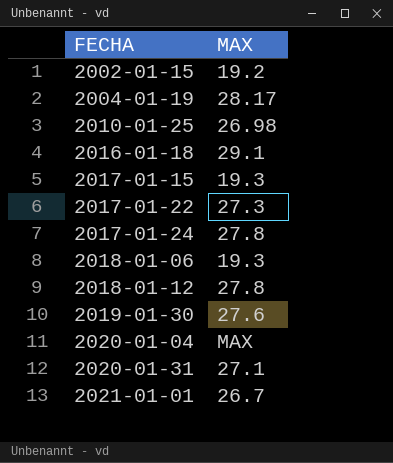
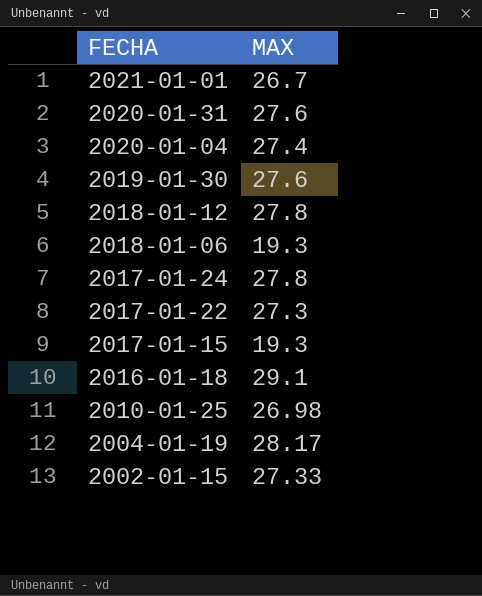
row order: FECHA ascending -> FECHA descending
2020-01-31 | MAX: 27.1 -> 27.6
2020-01-04 | MAX: MAX -> 27.4
2002-01-15 | MAX: 19.2 -> 27.33

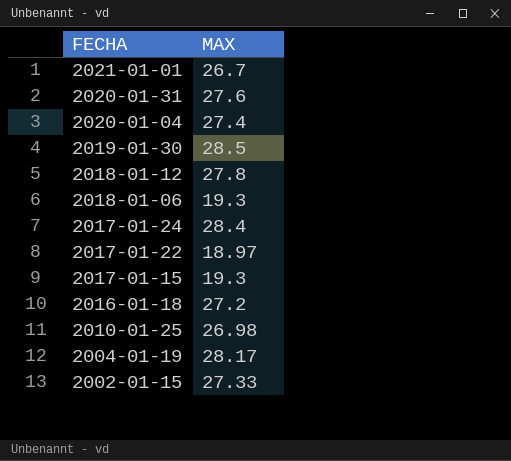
2019-01-30 | MAX: 27.6 -> 28.5
2017-01-24 | MAX: 27.8 -> 28.4
2017-01-22 | MAX: 27.3 -> 18.97
2016-01-18 | MAX: 29.1 -> 27.2

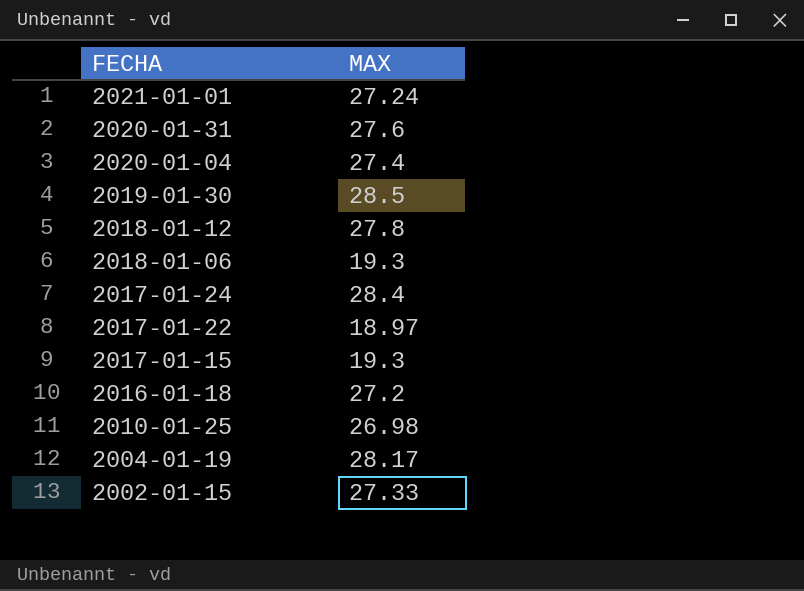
2021-01-01 | MAX: 26.7 -> 27.24

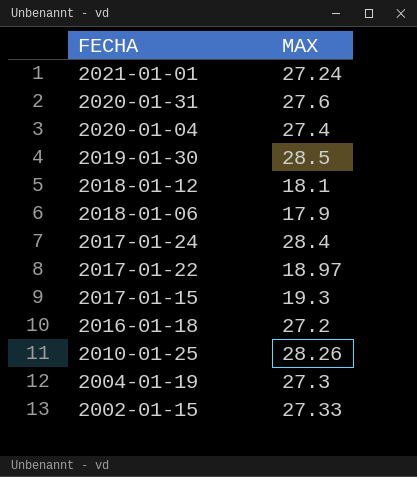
2018-01-12 | MAX: 27.8 -> 18.1
2018-01-06 | MAX: 19.3 -> 17.9
2010-01-25 | MAX: 26.98 -> 28.26
2004-01-19 | MAX: 28.17 -> 27.3

